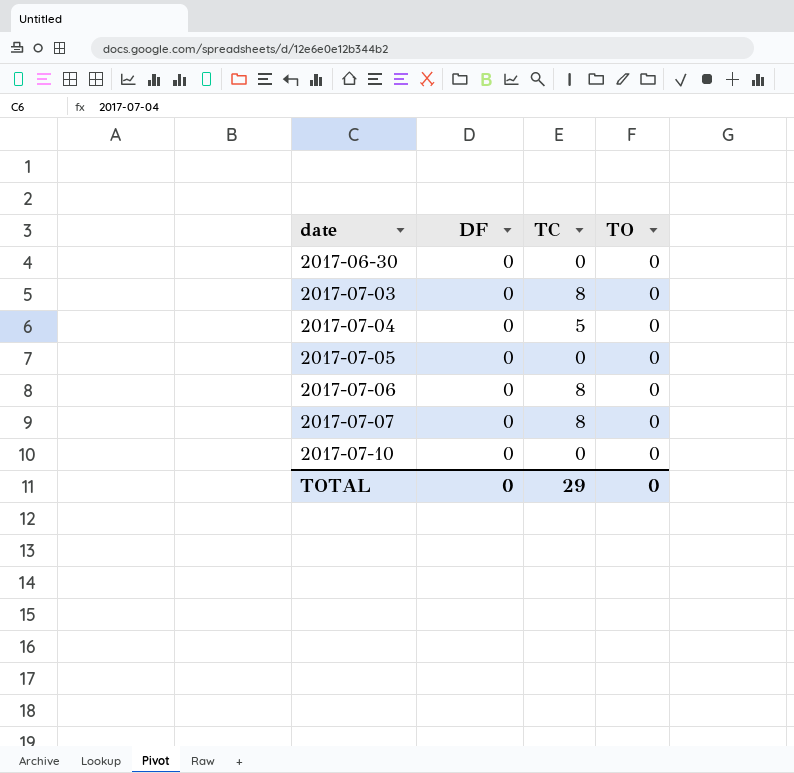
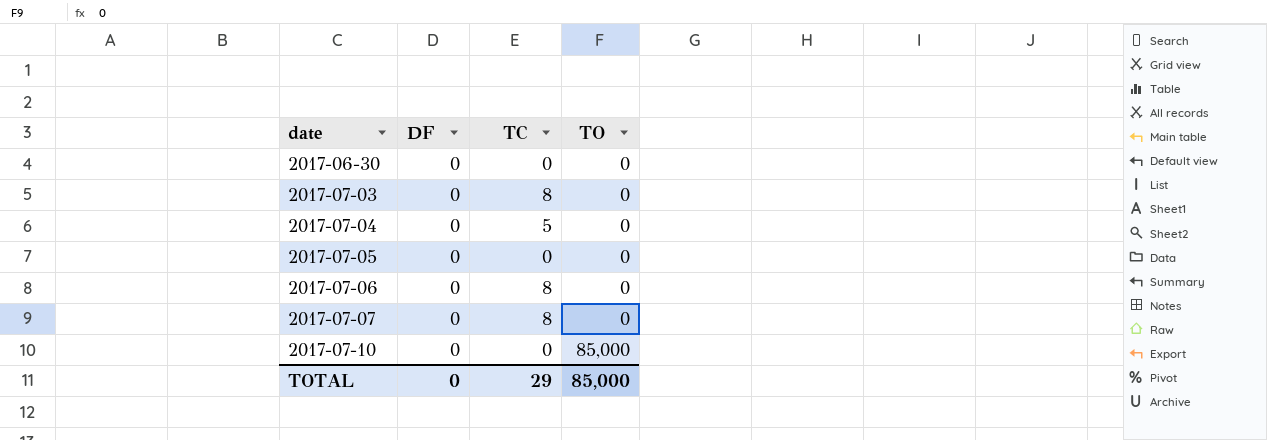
2017-07-10 | TO: 0 -> 85,000
TOTAL | TO: 0 -> 85,000

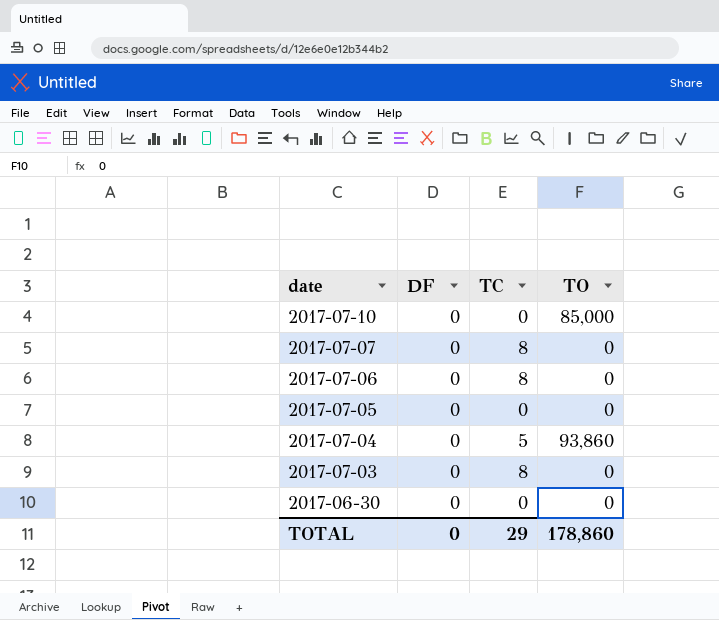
row order: date ascending -> date descending
2017-07-04 | TO: 0 -> 93,860
TOTAL | TO: 85,000 -> 178,860

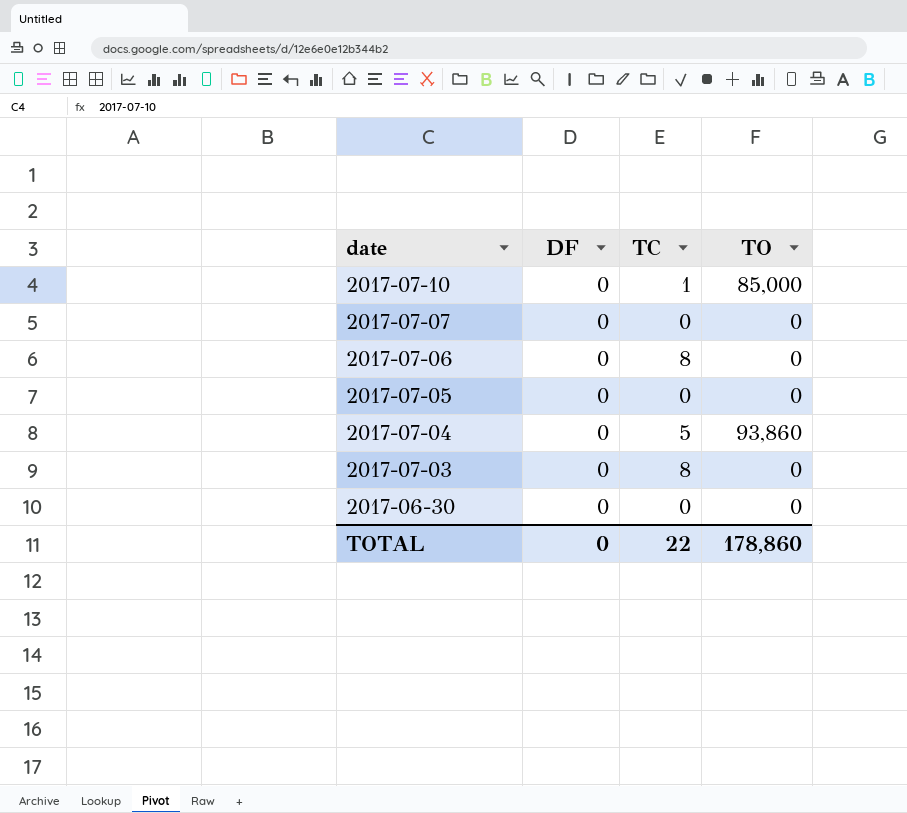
2017-07-10 | TC: 0 -> 1
2017-07-07 | TC: 8 -> 0
TOTAL | TC: 29 -> 22

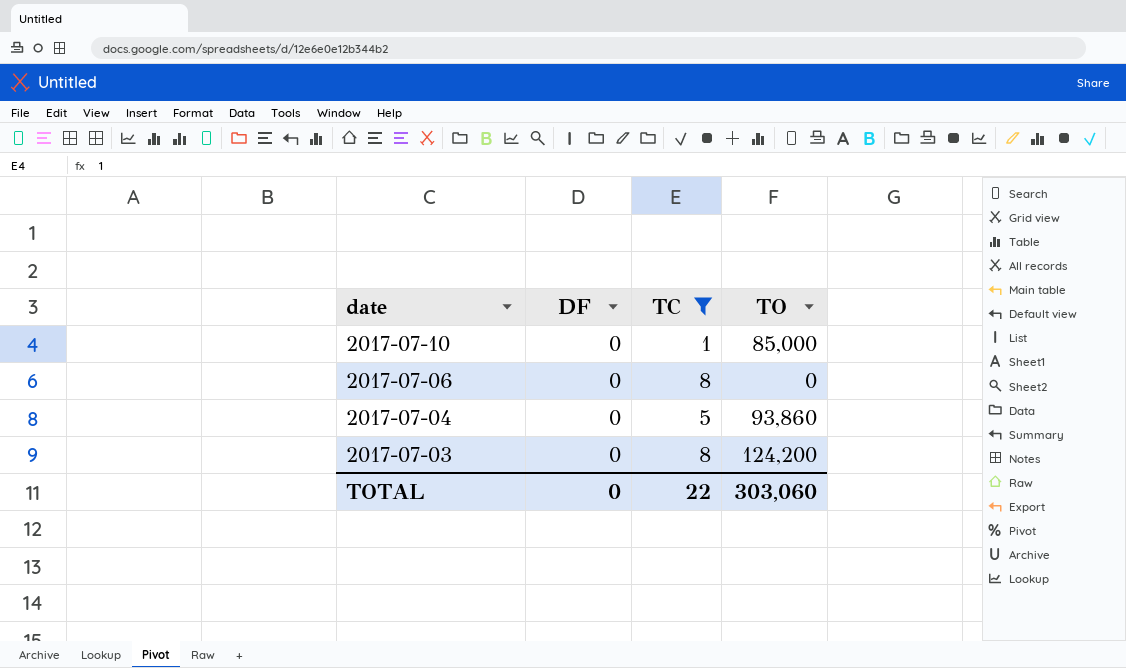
filter: none -> TC != 0
2017-07-03 | TO: 0 -> 124,200
TOTAL | TO: 178,860 -> 303,060

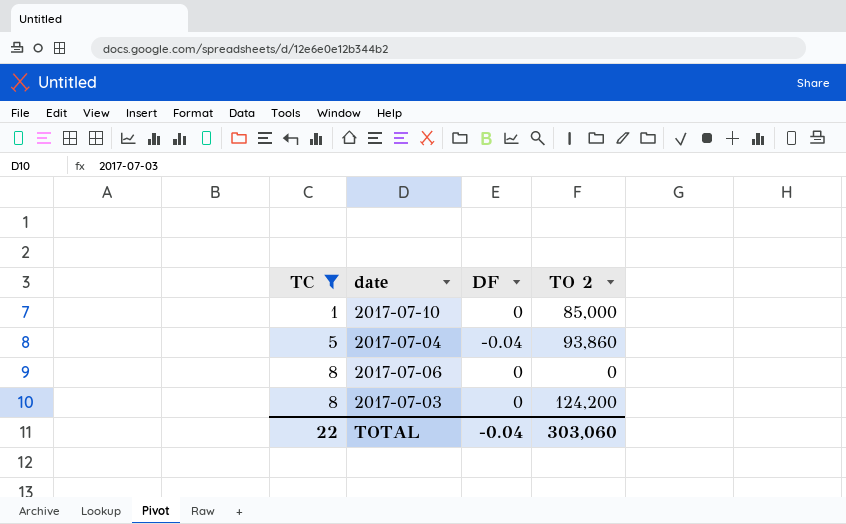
row order: date descending -> TC ascending
column TC | position: 3 -> 1
column name: TO -> TO 2
2017-07-04 | DF: 0 -> -0.04
TOTAL | DF: 0 -> -0.04

